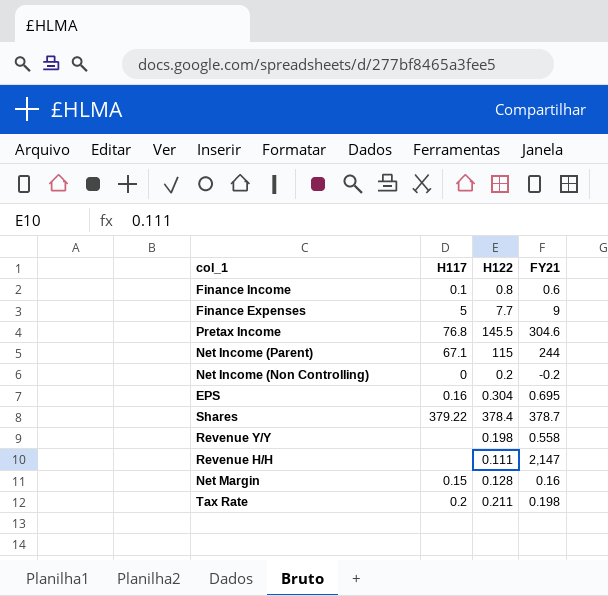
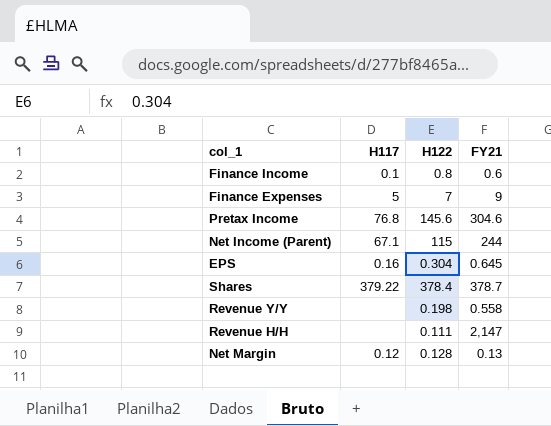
row Net Income (Non Controlling): 0 | 0.2 | -0.2 -> none
row Tax Rate: 0.2 | 0.211 | 0.198 -> none
Finance Expenses | H122: 7.7 -> 7
Pretax Income | H122: 145.5 -> 145.6
EPS | FY21: 0.695 -> 0.645
Net Margin | H117: 0.15 -> 0.12
Net Margin | FY21: 0.16 -> 0.13

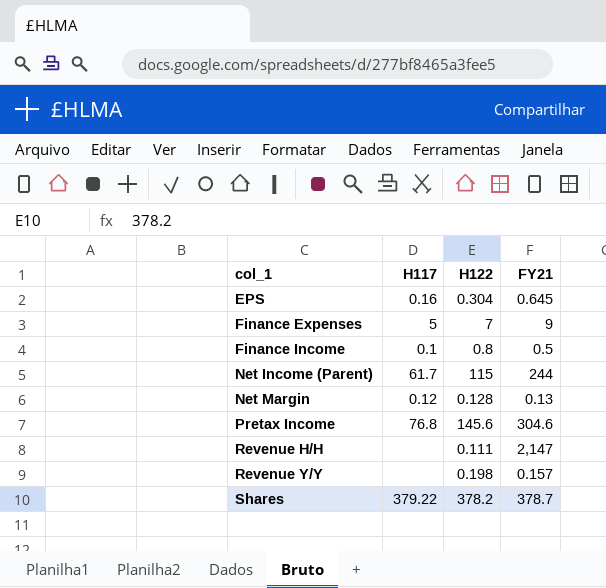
row order: none -> col_1 ascending
Finance Income | FY21: 0.6 -> 0.5
Net Income (Parent) | H117: 67.1 -> 61.7
Revenue Y/Y | FY21: 0.558 -> 0.157
Shares | H122: 378.4 -> 378.2

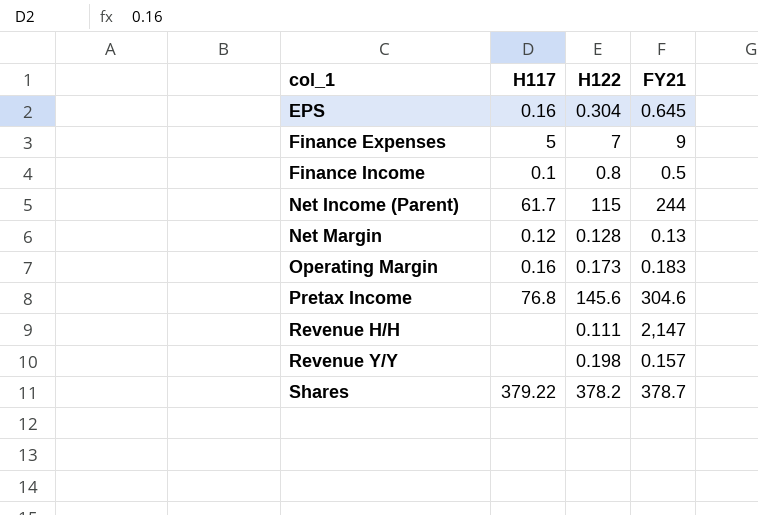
row Operating Margin: none -> 0.16 | 0.173 | 0.183

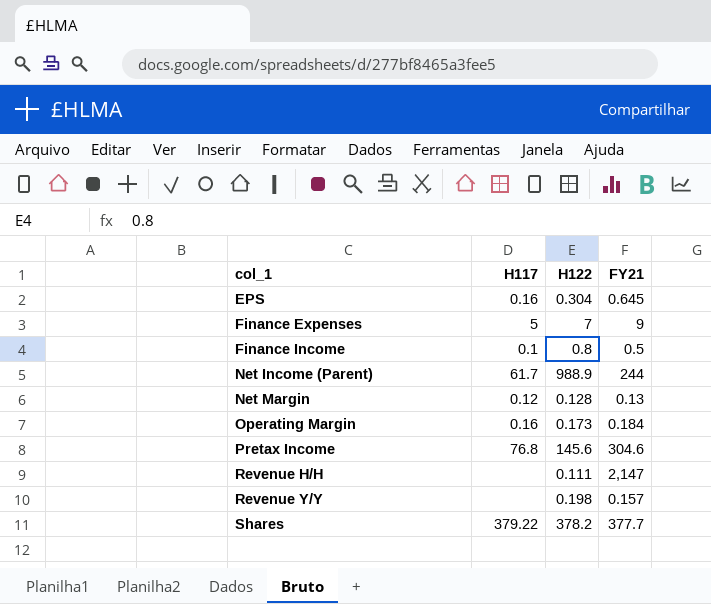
Net Income (Parent) | H122: 115 -> 988.9
Operating Margin | FY21: 0.183 -> 0.184
Shares | FY21: 378.7 -> 377.7

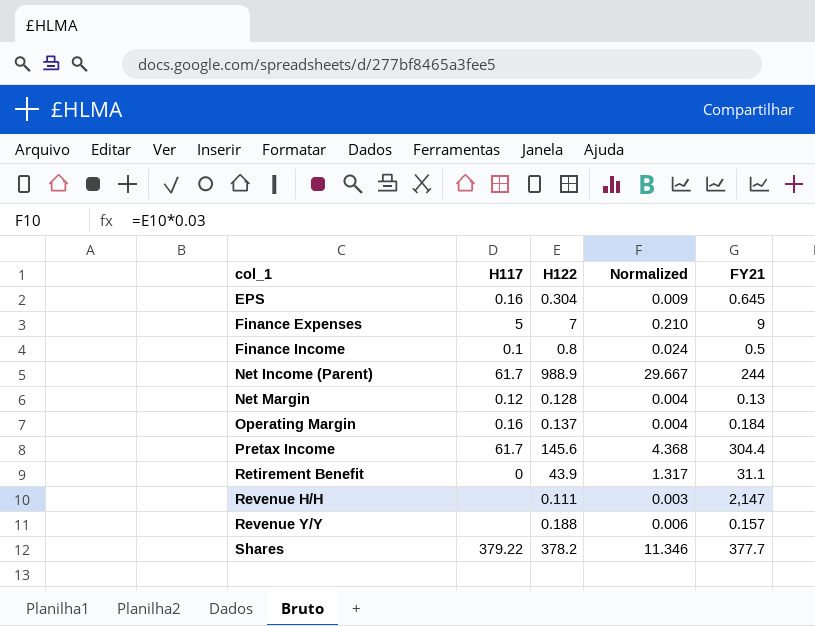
column Normalized | formula: none -> [H122] * 0.03
Operating Margin | H122: 0.173 -> 0.137
Pretax Income | H117: 76.8 -> 61.7
Pretax Income | FY21: 304.6 -> 304.4
row Retirement Benefit: none -> 0 | 43.9 | 1.317 | 31.1
Revenue Y/Y | H122: 0.198 -> 0.188

